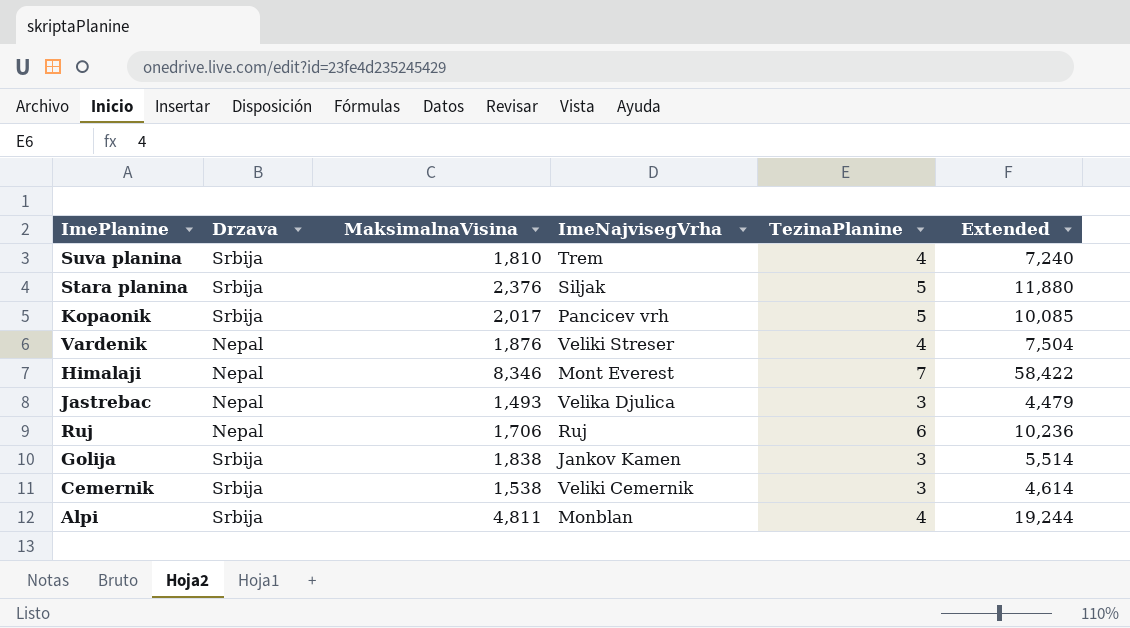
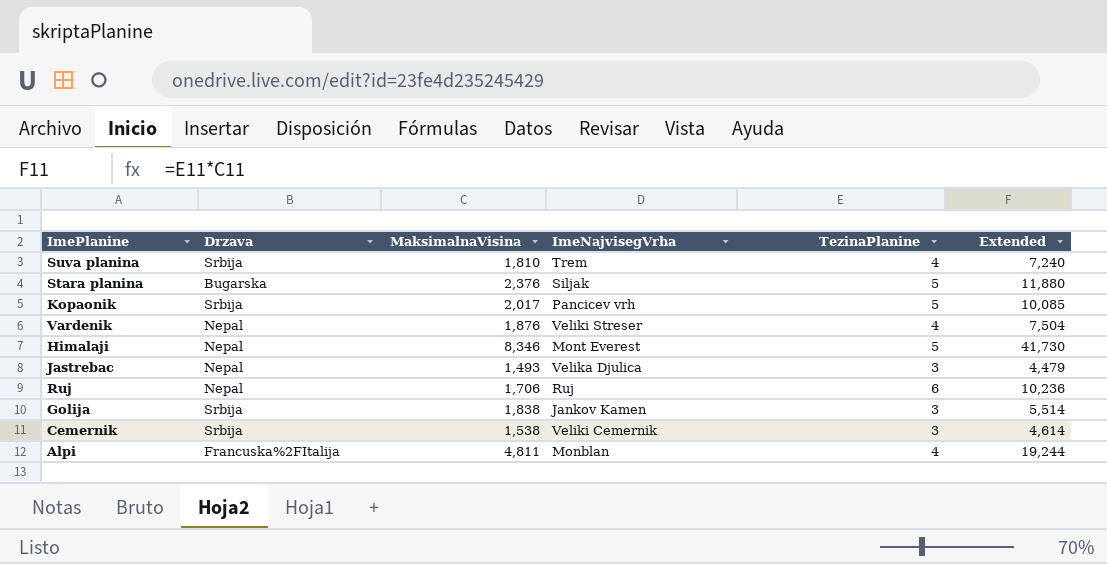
Stara planina | Drzava: Srbija -> Bugarska
Himalaji | TezinaPlanine: 7 -> 5
Himalaji | Extended: 58,422 -> 41,730
Alpi | Drzava: Srbija -> Francuska%2FItalija

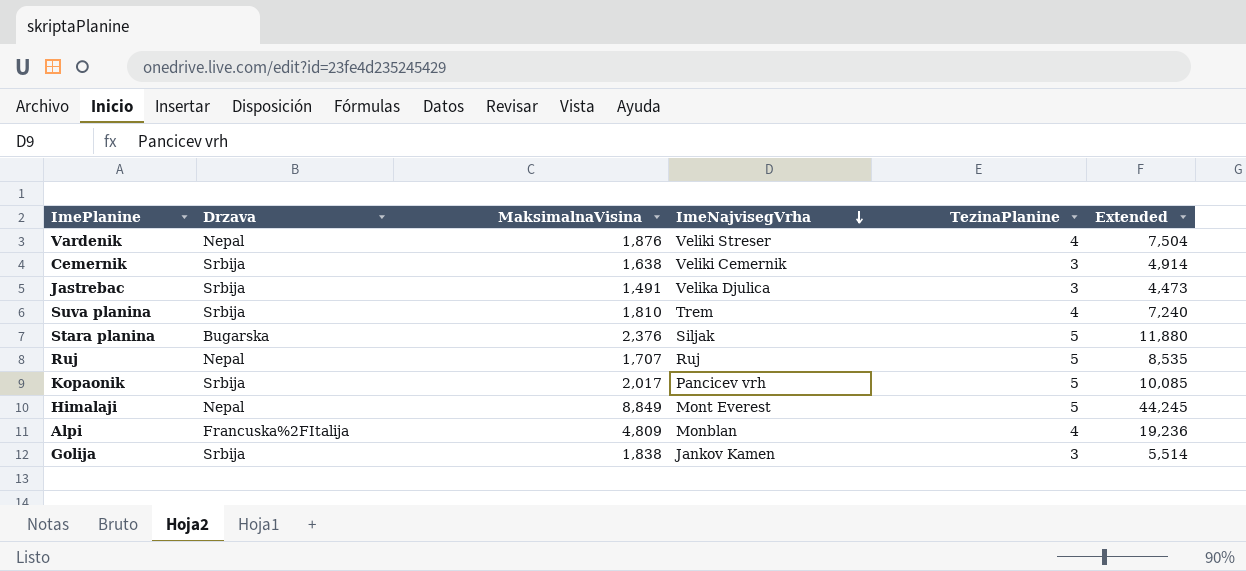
row order: none -> ImeNajvisegVrha descending
Cemernik | MaksimalnaVisina: 1,538 -> 1,638
Cemernik | Extended: 4,614 -> 4,914
Jastrebac | Drzava: Nepal -> Srbija
Jastrebac | MaksimalnaVisina: 1,493 -> 1,491
Jastrebac | Extended: 4,479 -> 4,473
Ruj | MaksimalnaVisina: 1,706 -> 1,707
Ruj | TezinaPlanine: 6 -> 5
Ruj | Extended: 10,236 -> 8,535
Himalaji | MaksimalnaVisina: 8,346 -> 8,849
Himalaji | Extended: 41,730 -> 44,245
Alpi | MaksimalnaVisina: 4,811 -> 4,809
Alpi | Extended: 19,244 -> 19,236

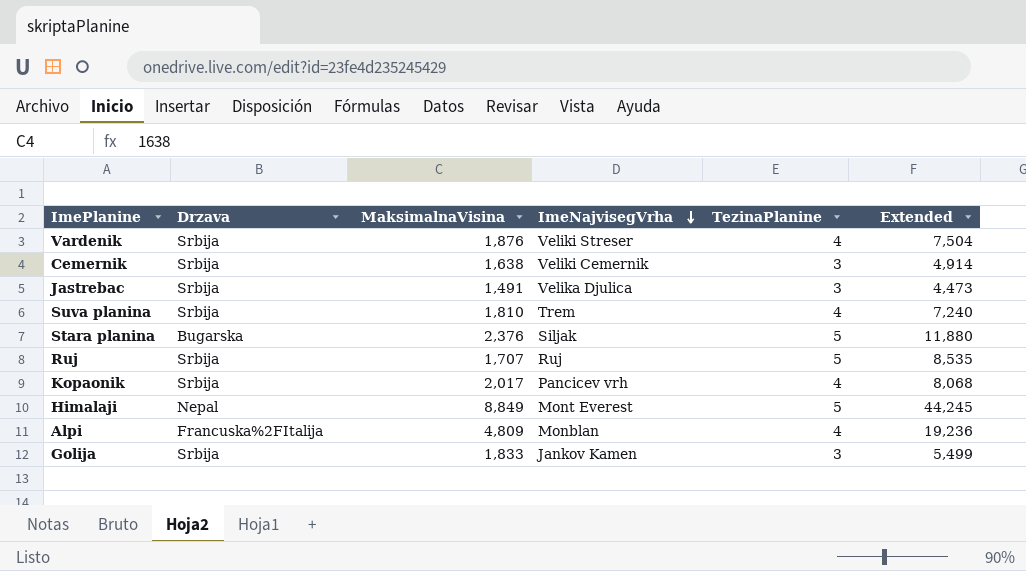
Vardenik | Drzava: Nepal -> Srbija
Ruj | Drzava: Nepal -> Srbija
Kopaonik | TezinaPlanine: 5 -> 4
Kopaonik | Extended: 10,085 -> 8,068
Golija | MaksimalnaVisina: 1,838 -> 1,833
Golija | Extended: 5,514 -> 5,499

